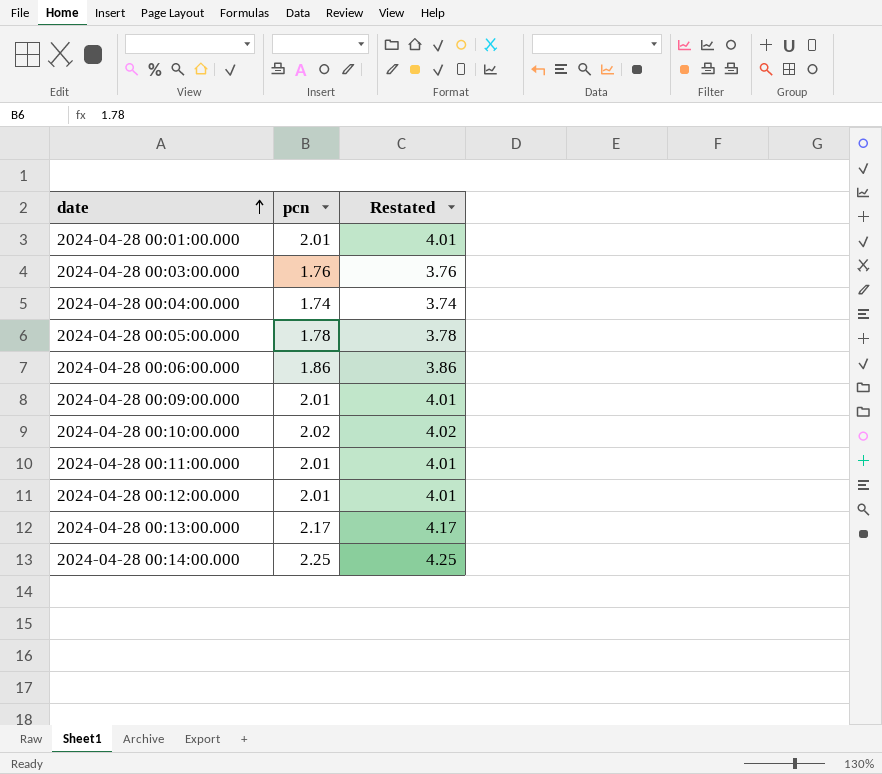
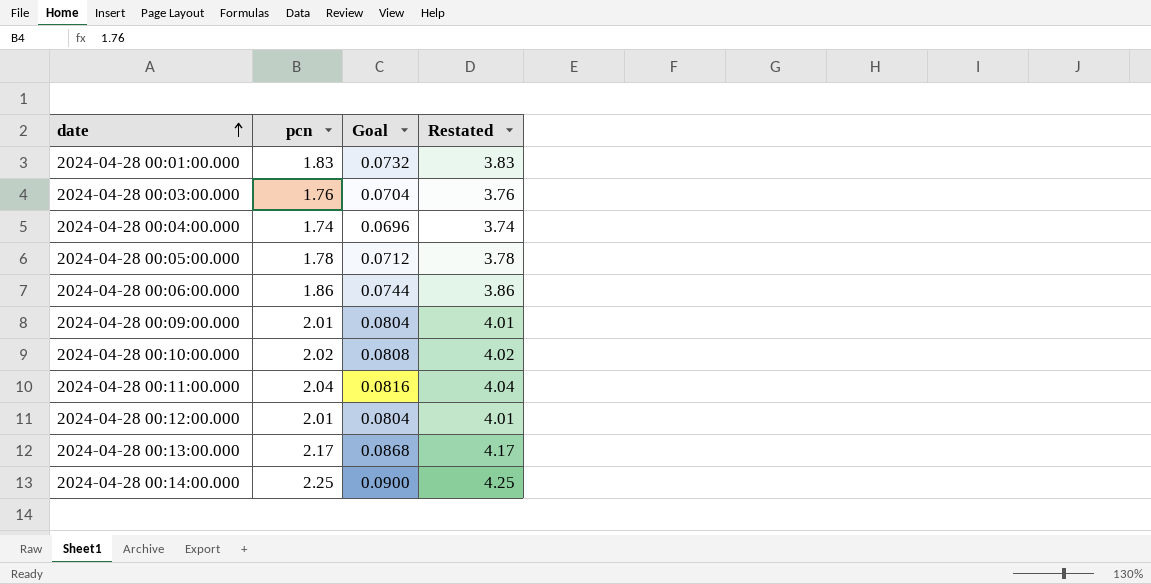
column Goal | formula: none -> [pcn] * 0.04
2024-04-28 00:01:00.000 | pcn: 2.01 -> 1.83
2024-04-28 00:01:00.000 | Restated: 4.01 -> 3.83
2024-04-28 00:11:00.000 | pcn: 2.01 -> 2.04
2024-04-28 00:11:00.000 | Restated: 4.01 -> 4.04

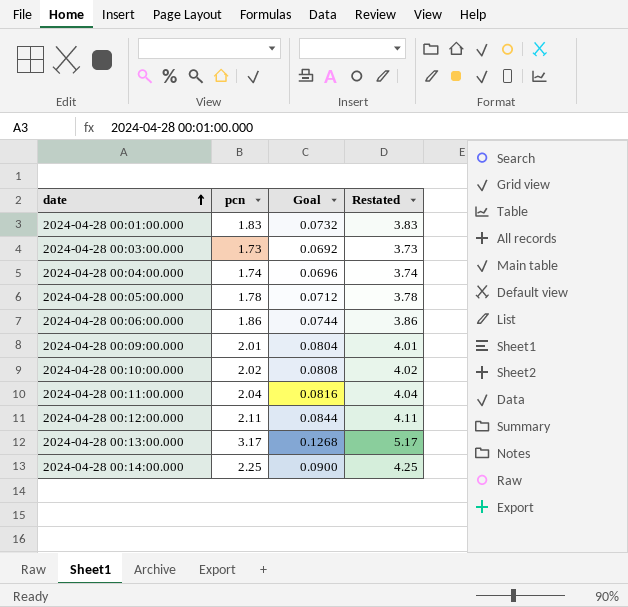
2024-04-28 00:03:00.000 | pcn: 1.76 -> 1.73
2024-04-28 00:03:00.000 | Goal: 0.0704 -> 0.0692
2024-04-28 00:03:00.000 | Restated: 3.76 -> 3.73
2024-04-28 00:12:00.000 | pcn: 2.01 -> 2.11
2024-04-28 00:12:00.000 | Goal: 0.0804 -> 0.0844
2024-04-28 00:12:00.000 | Restated: 4.01 -> 4.11
2024-04-28 00:13:00.000 | pcn: 2.17 -> 3.17
2024-04-28 00:13:00.000 | Goal: 0.0868 -> 0.1268
2024-04-28 00:13:00.000 | Restated: 4.17 -> 5.17

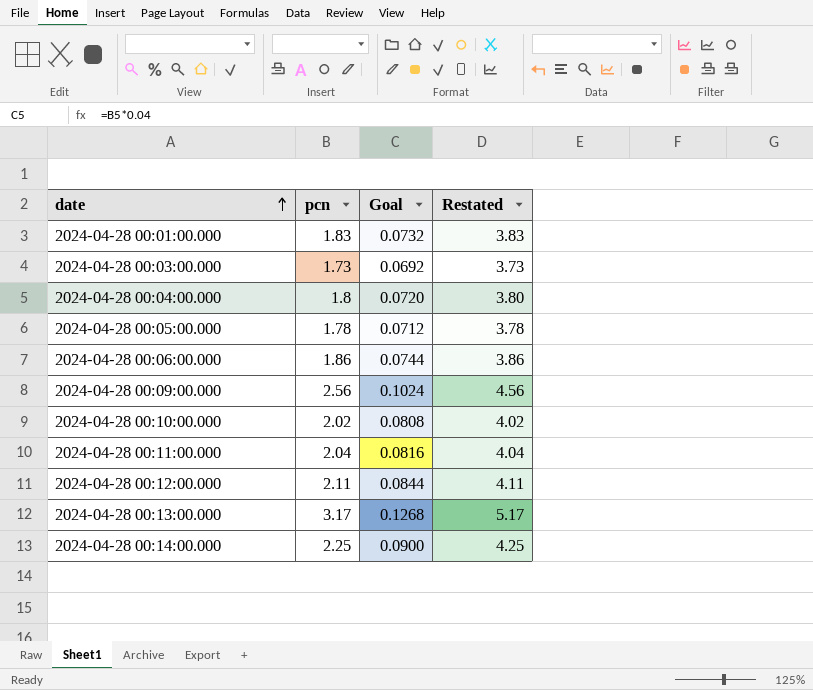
2024-04-28 00:04:00.000 | pcn: 1.74 -> 1.8
2024-04-28 00:04:00.000 | Goal: 0.0696 -> 0.0720
2024-04-28 00:04:00.000 | Restated: 3.74 -> 3.80
2024-04-28 00:09:00.000 | pcn: 2.01 -> 2.56
2024-04-28 00:09:00.000 | Goal: 0.0804 -> 0.1024
2024-04-28 00:09:00.000 | Restated: 4.01 -> 4.56

